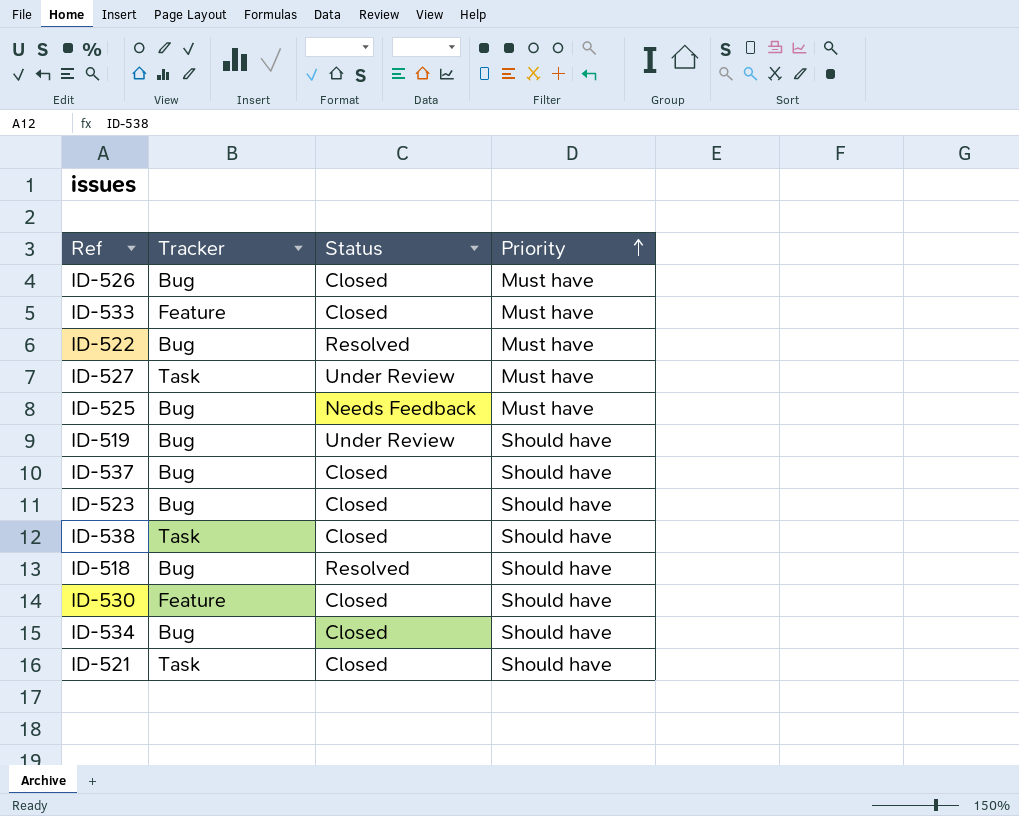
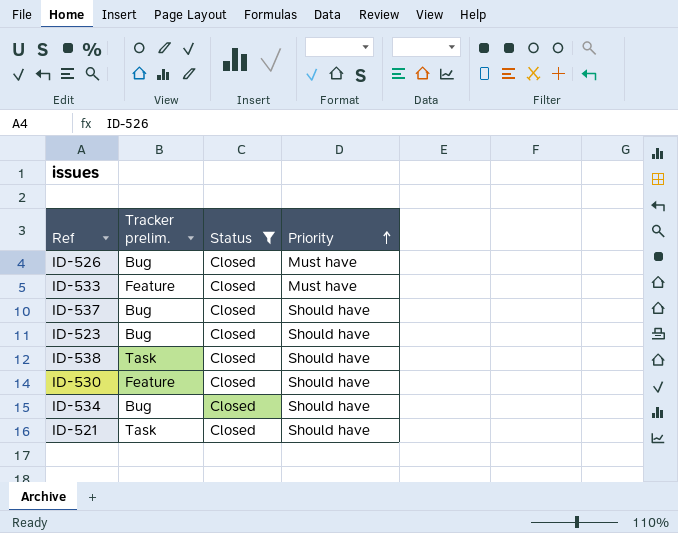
filter: none -> Status = Closed
column name: Tracker -> Tracker prelim.

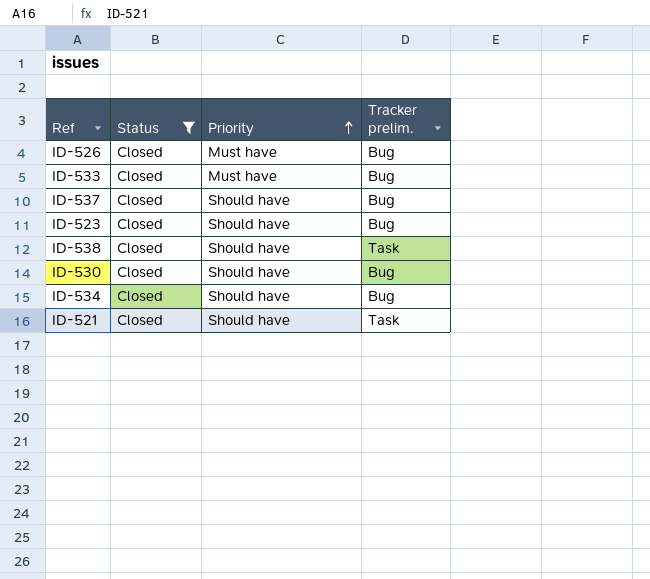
column Tracker prelim. | position: 2 -> 4
ID-533 | Tracker prelim.: Feature -> Bug
ID-530 | Tracker prelim.: Feature -> Bug

